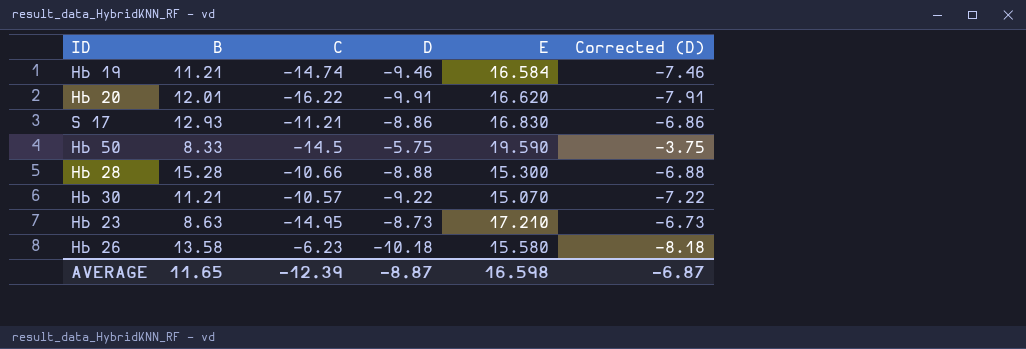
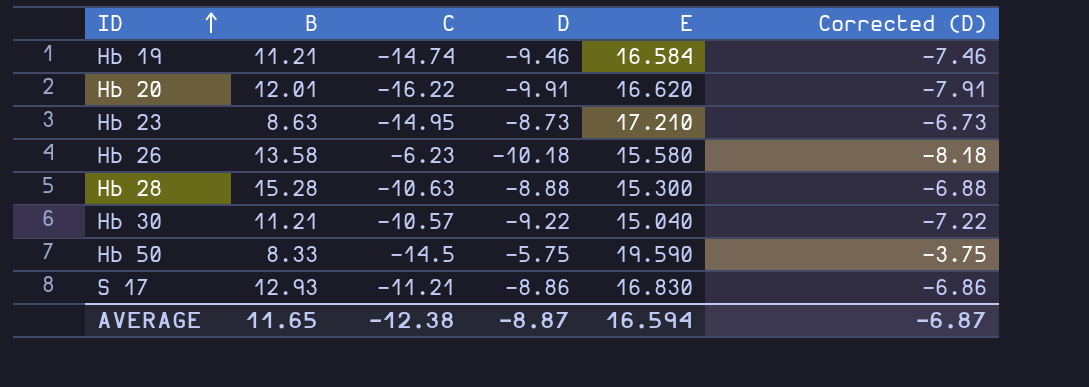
row order: none -> ID ascending
Hb 28 | C: -10.66 -> -10.63
Hb 30 | E: 15.070 -> 15.040
AVERAGE | C: -12.39 -> -12.38
AVERAGE | E: 16.598 -> 16.594

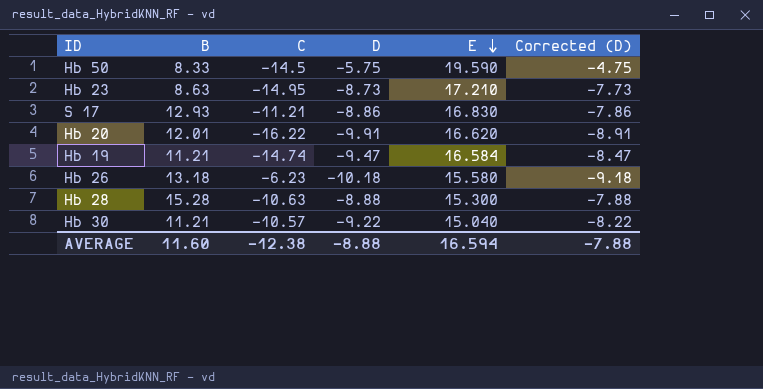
row order: ID ascending -> E descending
column Corrected (D) | formula: [D] + 2 -> [D] + 1
Hb 19 | D: -9.46 -> -9.47
Hb 26 | B: 13.58 -> 13.18
AVERAGE | B: 11.65 -> 11.60
AVERAGE | D: -8.87 -> -8.88
AVERAGE | Corrected (D): -6.87 -> -7.88

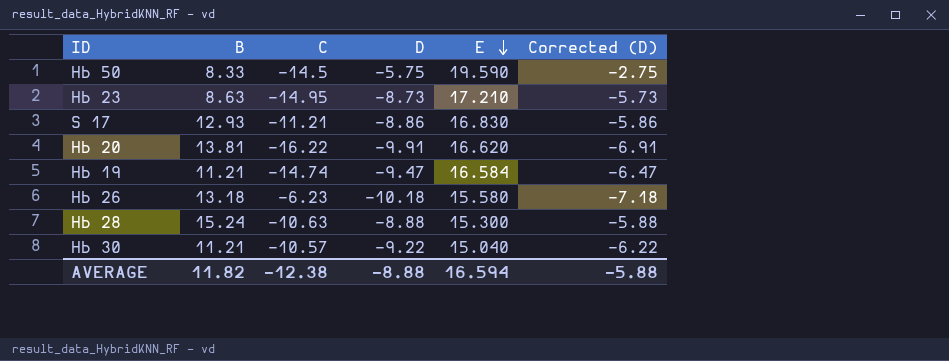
column Corrected (D) | formula: [D] + 1 -> [D] + 3
Hb 20 | B: 12.01 -> 13.81
Hb 28 | B: 15.28 -> 15.24
AVERAGE | B: 11.60 -> 11.82
AVERAGE | Corrected (D): -7.88 -> -5.88

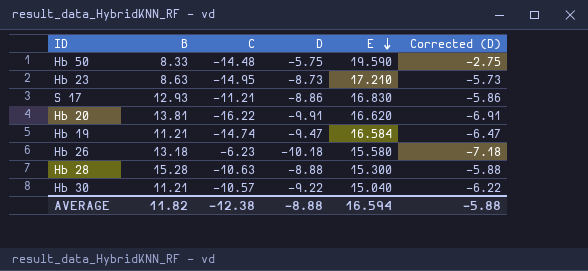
Hb 50 | C: -14.5 -> -14.48
Hb 28 | B: 15.24 -> 15.28

